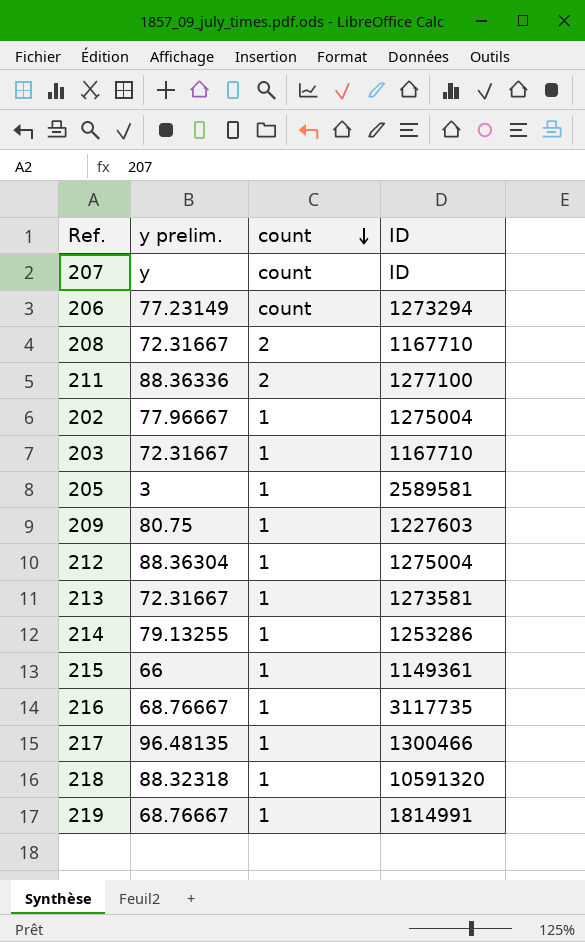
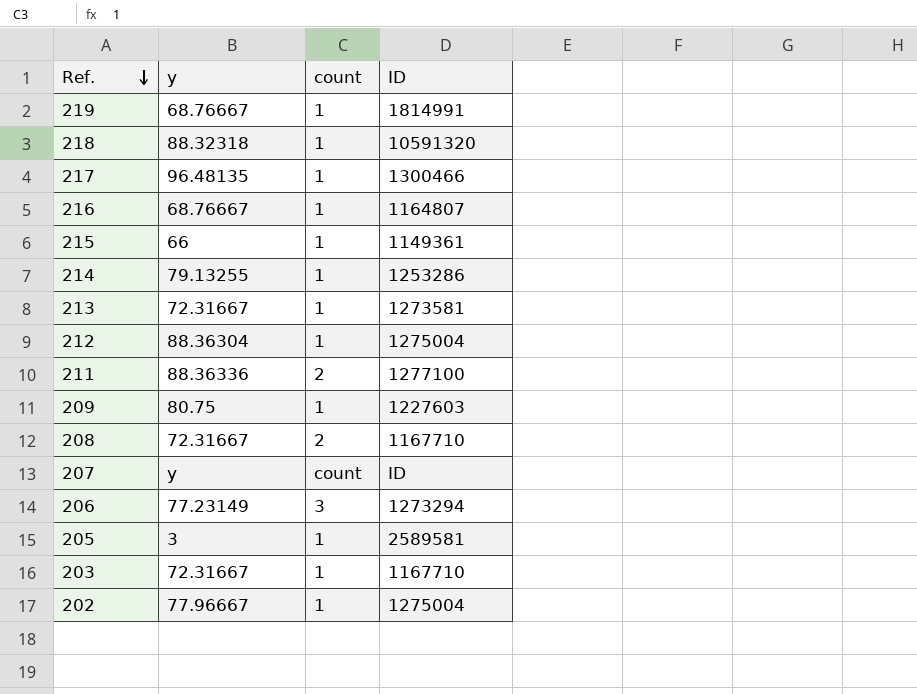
row order: count descending -> Ref. descending
column name: y prelim. -> y
216 | ID: 3117735 -> 1164807
206 | count: count -> 3

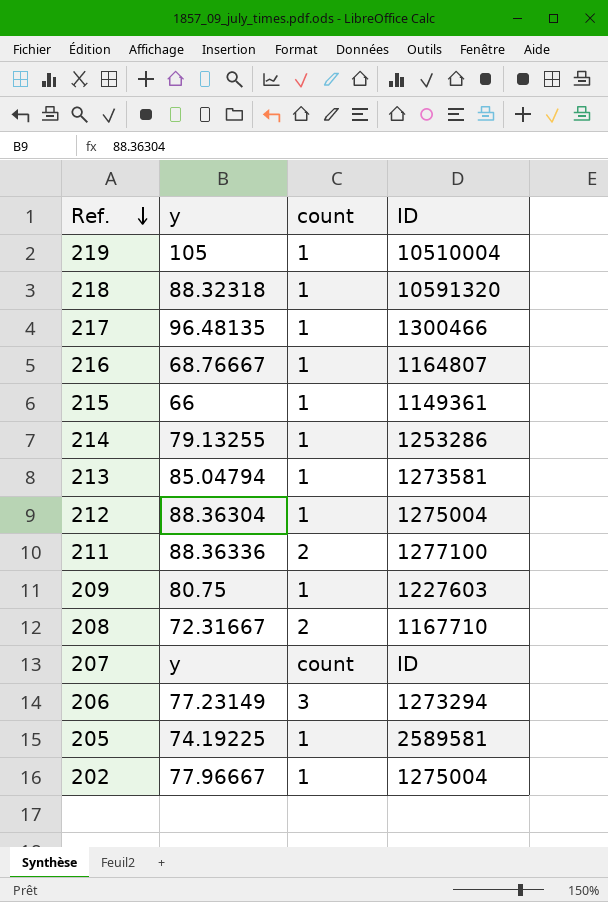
row 203: 72.31667 | 1 | 1167710 -> none
219 | y: 68.76667 -> 105
219 | ID: 1814991 -> 10510004
213 | y: 72.31667 -> 85.04794
205 | y: 3 -> 74.19225

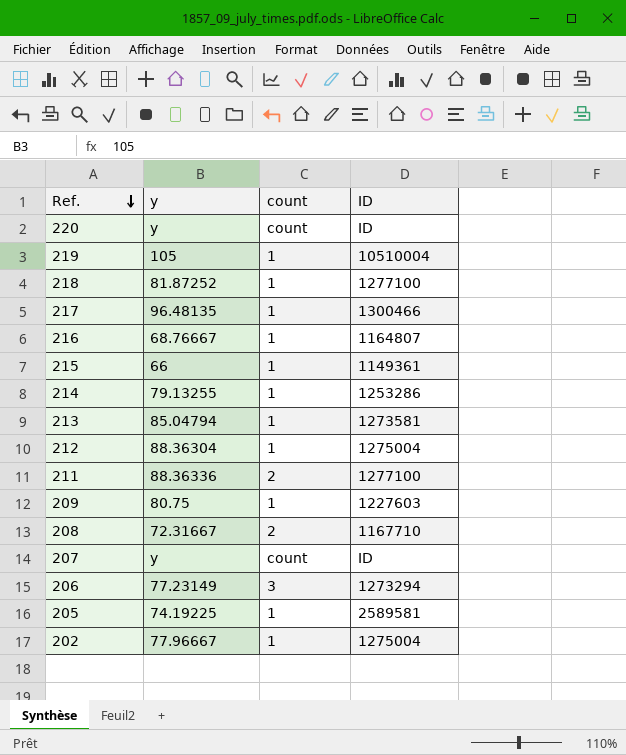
row 220: none -> y | count | ID
218 | y: 88.32318 -> 81.87252
218 | ID: 10591320 -> 1277100

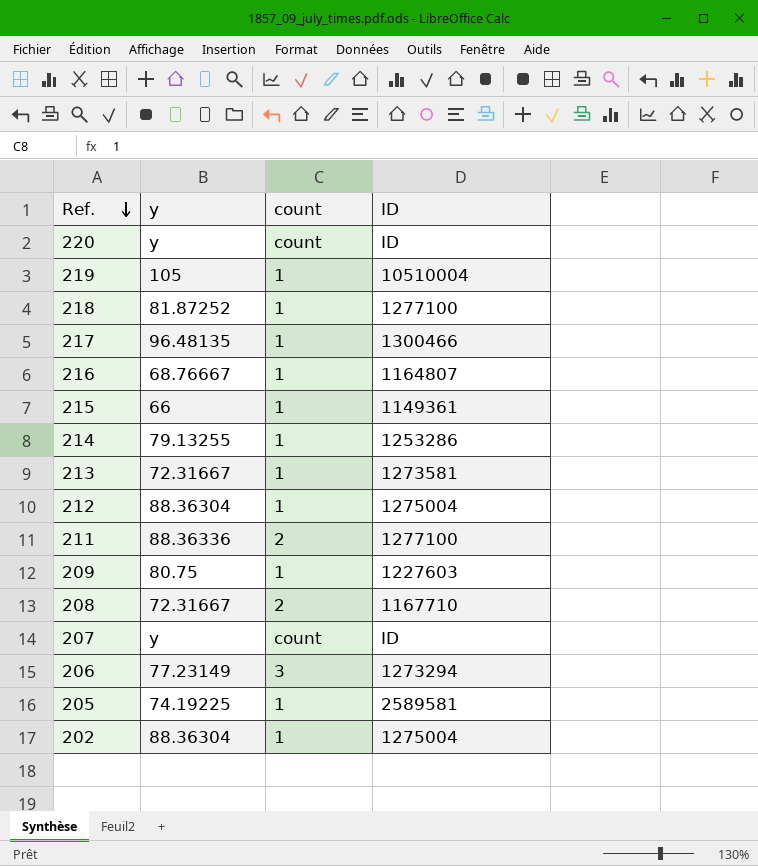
213 | y: 85.04794 -> 72.31667
202 | y: 77.96667 -> 88.36304

